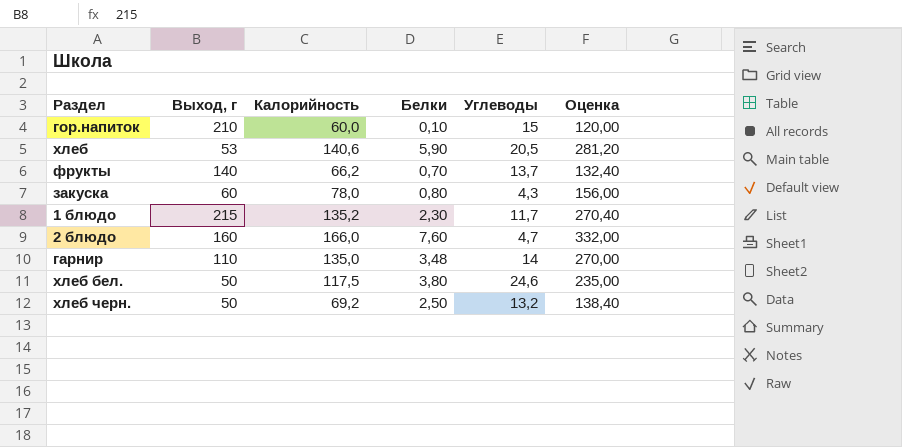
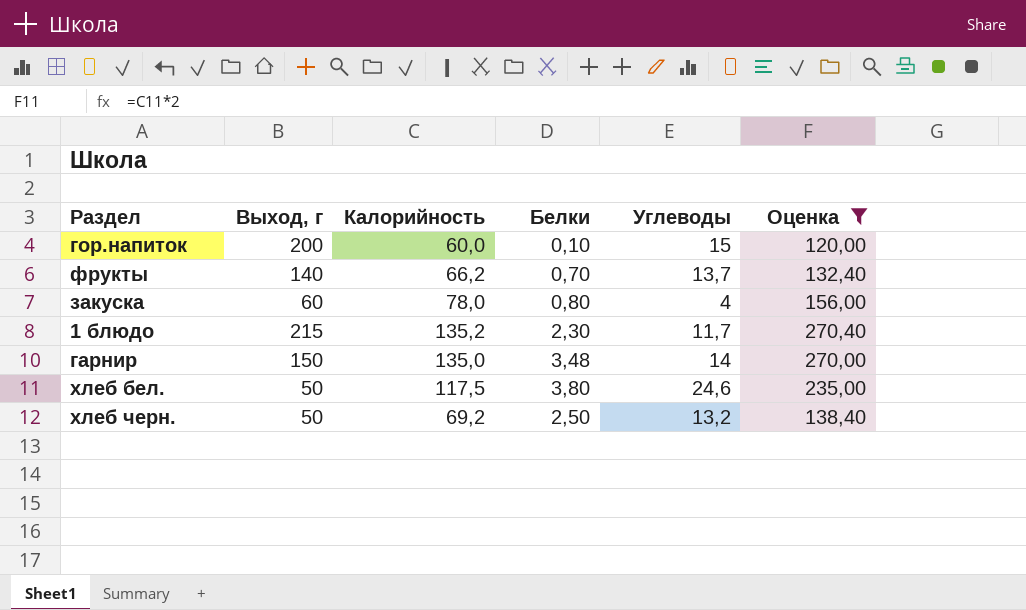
filter: none -> Оценка <= 270,40
гор.напиток | Выход, г: 210 -> 200
закуска | Углеводы: 4,3 -> 4
гарнир | Выход, г: 110 -> 150

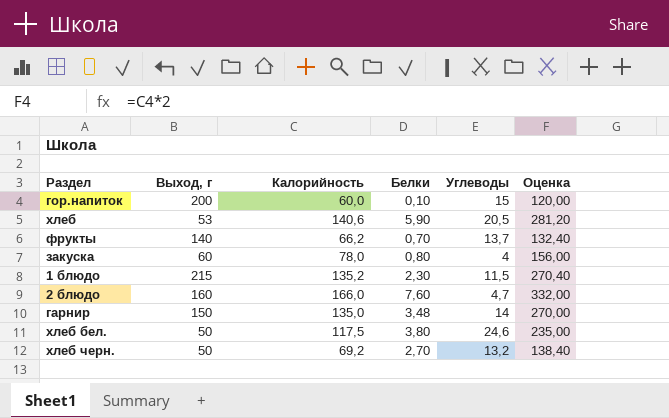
filter: Оценка <= 270,40 -> none
1 блюдо | Углеводы: 11,7 -> 11,5
хлеб черн. | Белки: 2,50 -> 2,70

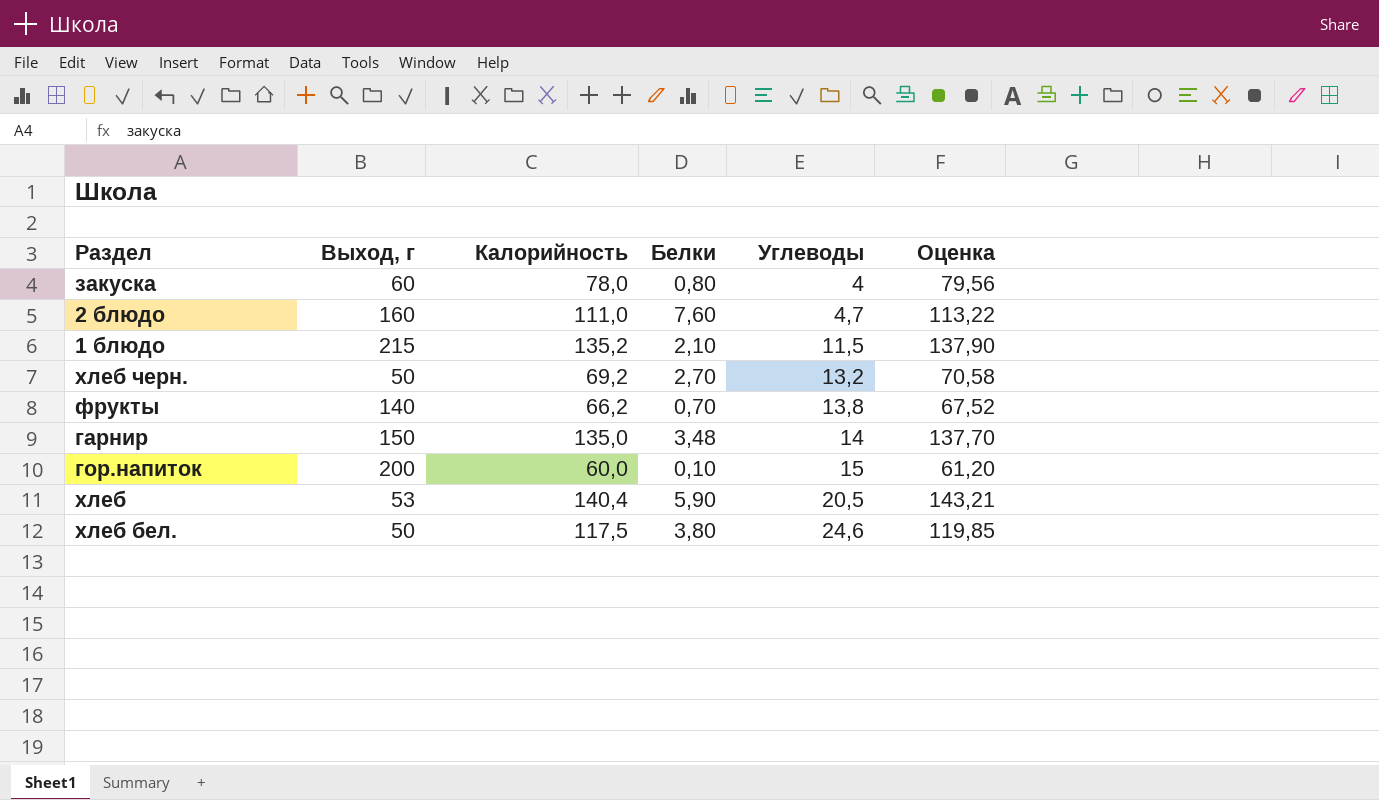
row order: none -> Углеводы ascending
column Оценка | formula: [Калорийность] * 2 -> [Калорийность] * 1,02
2 блюдо | Калорийность: 166,0 -> 111,0
1 блюдо | Белки: 2,30 -> 2,10
фрукты | Углеводы: 13,7 -> 13,8
хлеб | Калорийность: 140,6 -> 140,4

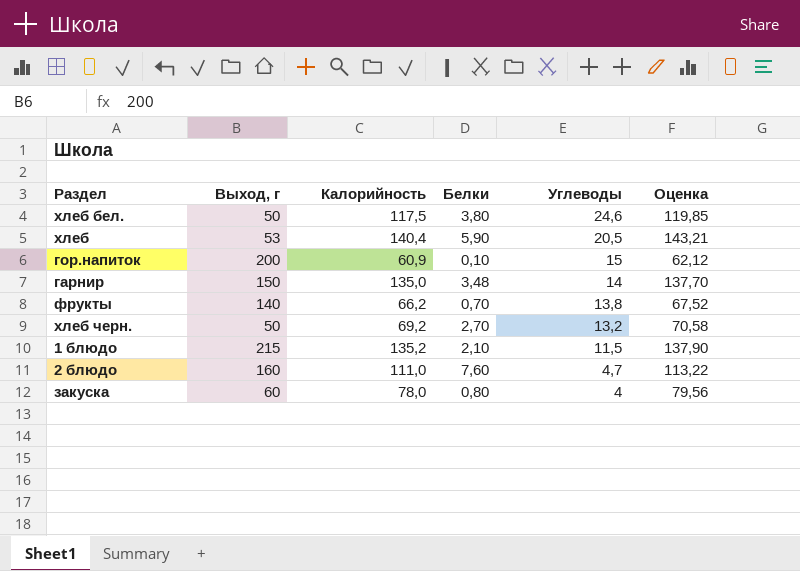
row order: Углеводы ascending -> Углеводы descending
гор.напиток | Калорийность: 60,0 -> 60,9
гор.напиток | Оценка: 61,20 -> 62,12

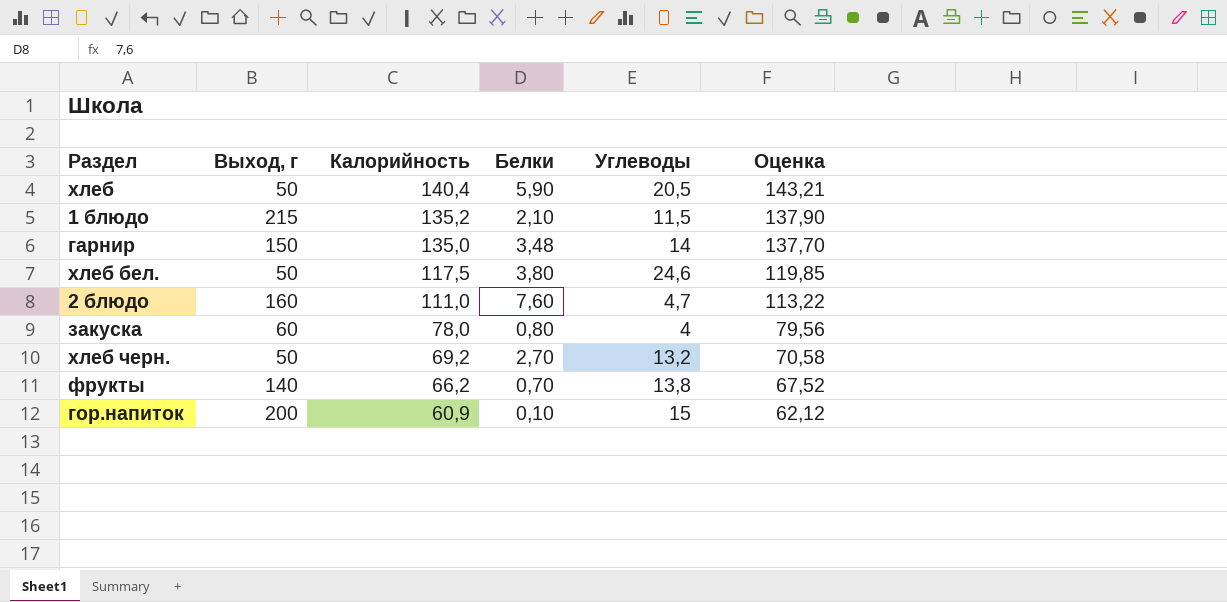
row order: Углеводы descending -> Калорийность descending
хлеб | Выход, г: 53 -> 50

